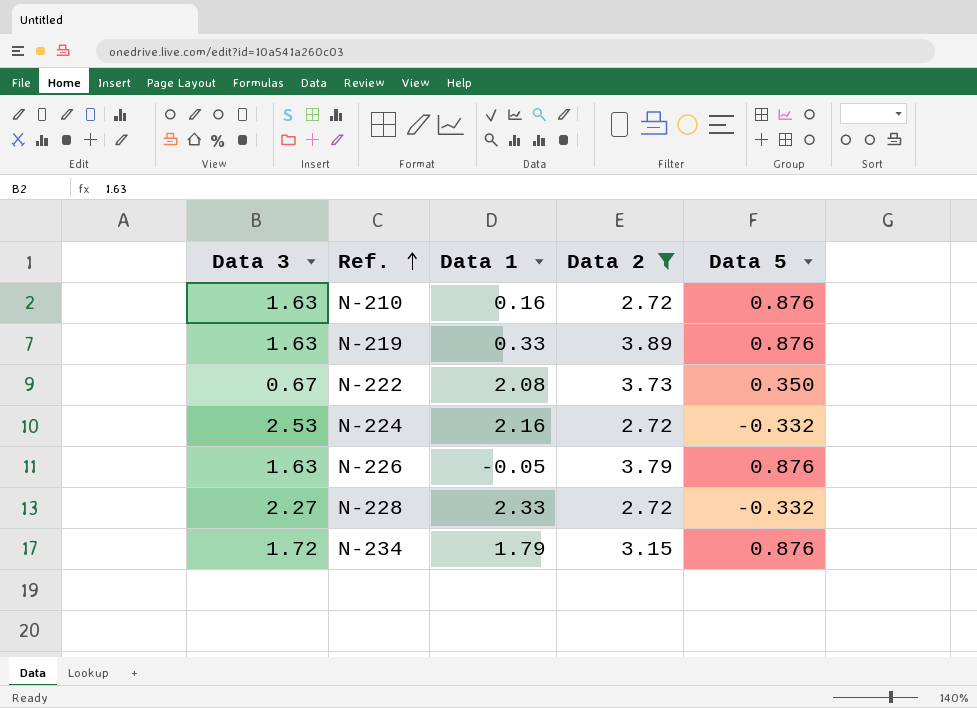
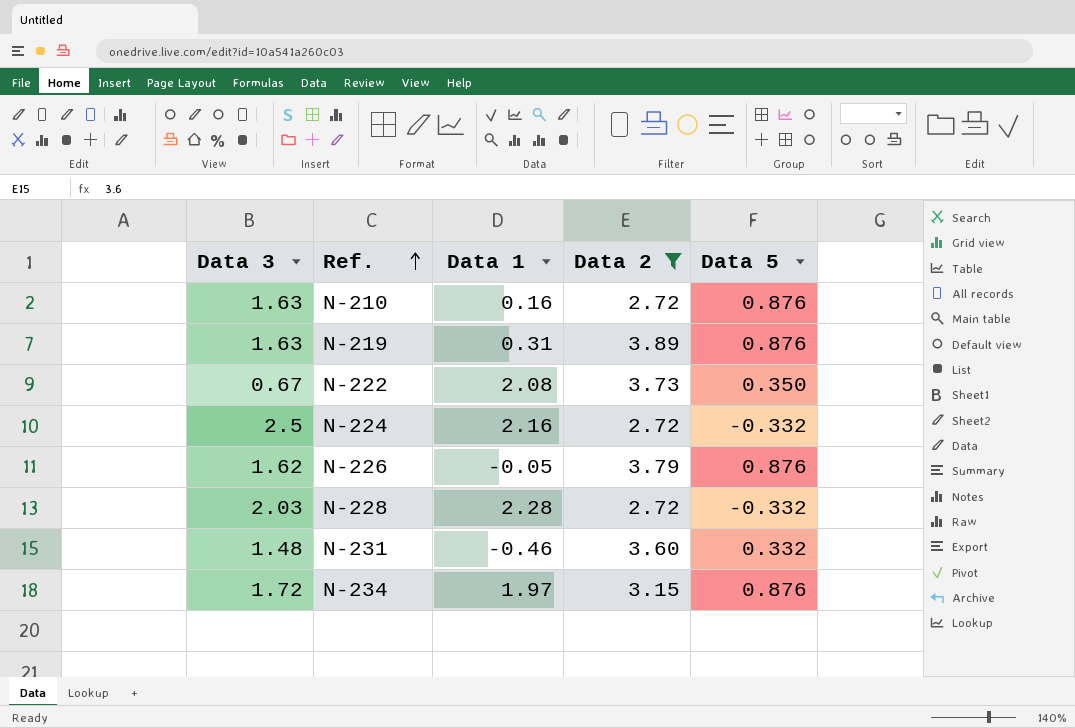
N-219 | Data 1: 0.33 -> 0.31
N-224 | Data 3: 2.53 -> 2.5
N-226 | Data 3: 1.63 -> 1.62
N-228 | Data 3: 2.27 -> 2.03
N-228 | Data 1: 2.33 -> 2.28
row N-231: none -> 1.48 | -0.46 | 3.60 | 0.332
N-234 | Data 1: 1.79 -> 1.97

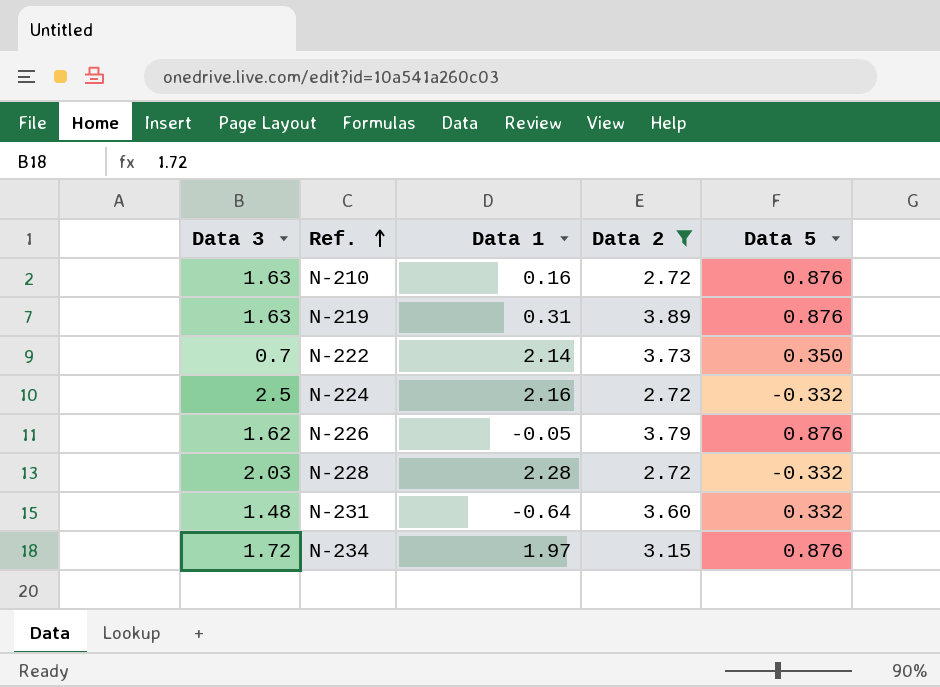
N-222 | Data 3: 0.67 -> 0.7
N-222 | Data 1: 2.08 -> 2.14
N-231 | Data 1: -0.46 -> -0.64

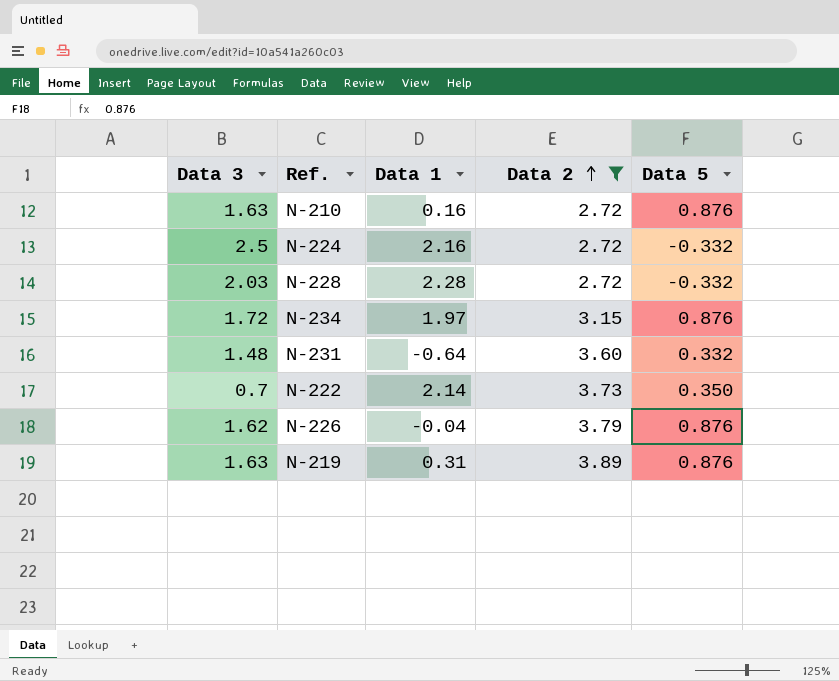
row order: Ref. ascending -> Data 2 ascending
N-226 | Data 1: -0.05 -> -0.04

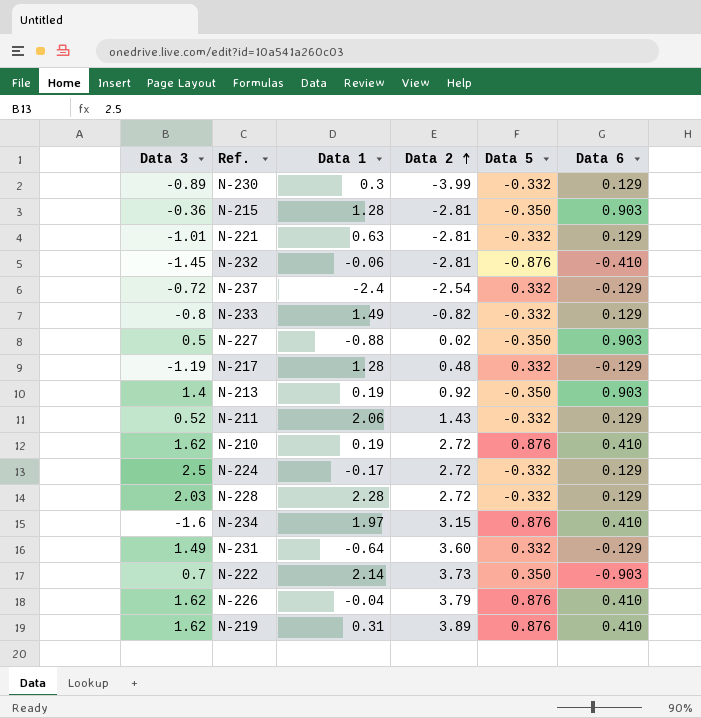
filter: Data 2 >= 2.72 -> none
column Data 6 | position: none -> 6
N-210 | Data 3: 1.63 -> 1.62
N-210 | Data 1: 0.16 -> 0.19
N-224 | Data 1: 2.16 -> -0.17
N-234 | Data 3: 1.72 -> -1.6
N-231 | Data 3: 1.48 -> 1.49
N-219 | Data 3: 1.63 -> 1.62

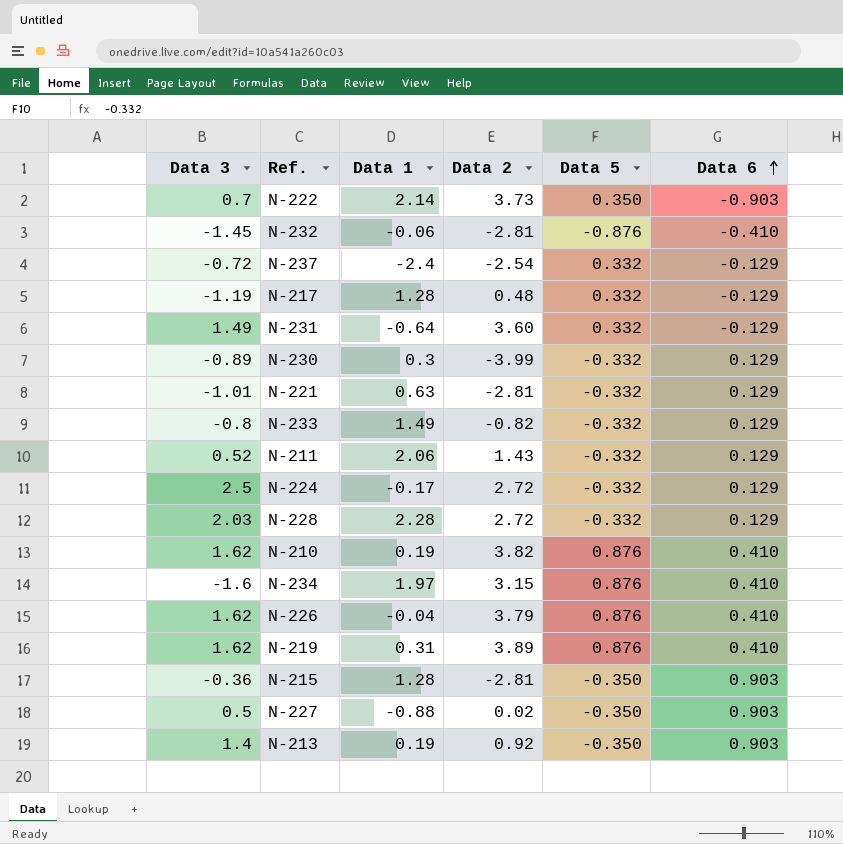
row order: Data 2 ascending -> Data 6 ascending
N-210 | Data 2: 2.72 -> 3.82

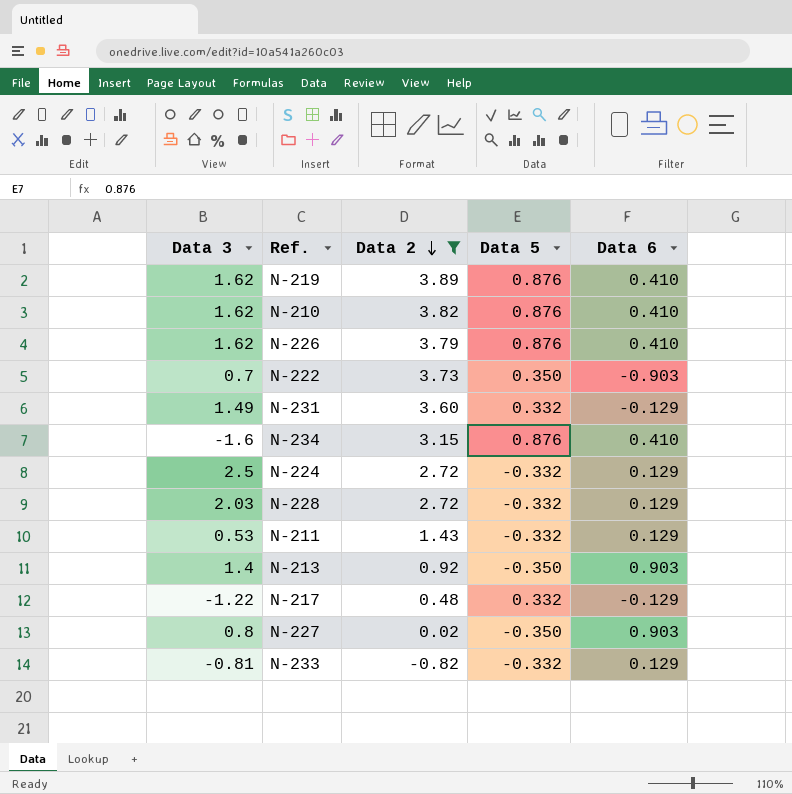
filter: none -> Data 2 >= -0.82
row order: Data 6 ascending -> Data 2 descending
column Data 1 | position: 3 -> none
N-211 | Data 3: 0.52 -> 0.53
N-217 | Data 3: -1.19 -> -1.22
N-227 | Data 3: 0.5 -> 0.8
N-233 | Data 3: -0.8 -> -0.81

